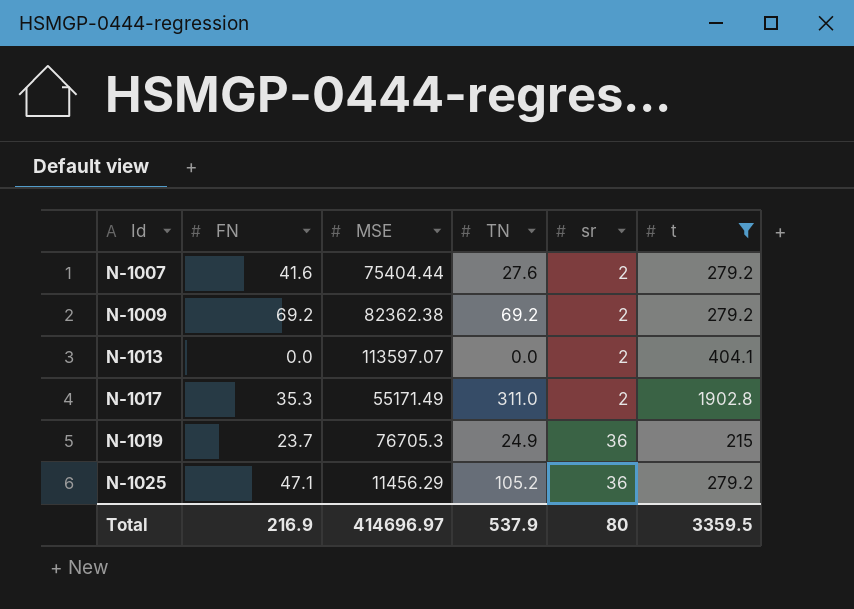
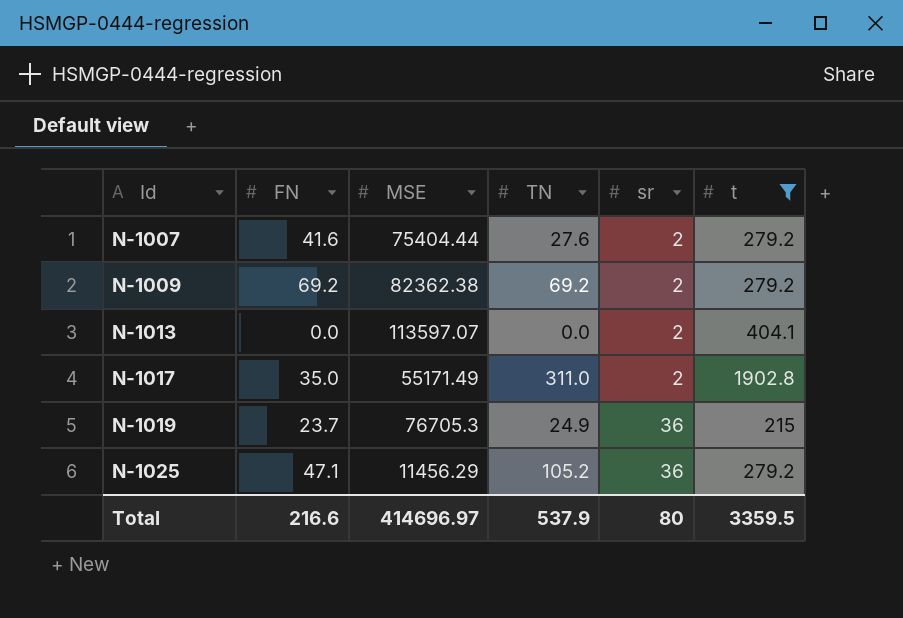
N-1017 | FN: 35.3 -> 35.0
Total | FN: 216.9 -> 216.6

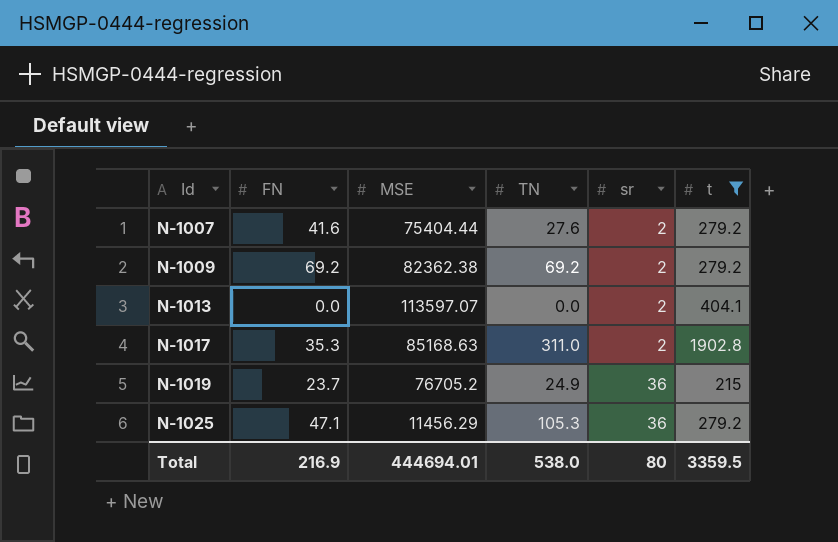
N-1017 | FN: 35.0 -> 35.3
N-1017 | MSE: 55171.49 -> 85168.63
N-1019 | MSE: 76705.3 -> 76705.2
N-1025 | TN: 105.2 -> 105.3
Total | FN: 216.6 -> 216.9
Total | MSE: 414696.97 -> 444694.01
Total | TN: 537.9 -> 538.0

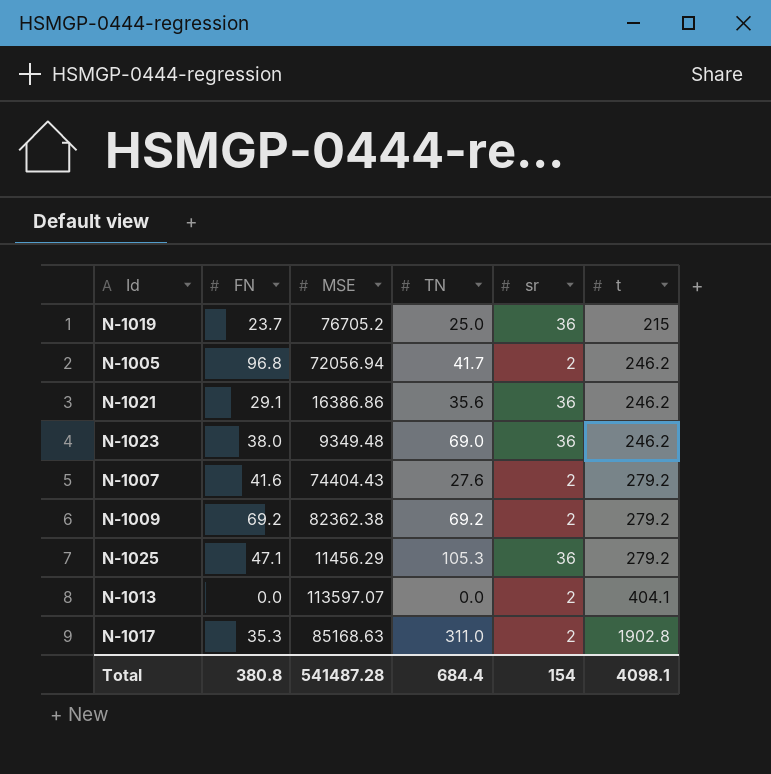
filter: t != 246.2 -> none
row order: Id ascending -> t ascending
N-1019 | TN: 24.9 -> 25.0
N-1007 | MSE: 75404.44 -> 74404.43
Total | FN: 216.9 -> 380.8
Total | MSE: 444694.01 -> 541487.28
Total | TN: 538.0 -> 684.4
Total | sr: 80 -> 154
Total | t: 3359.5 -> 4098.1

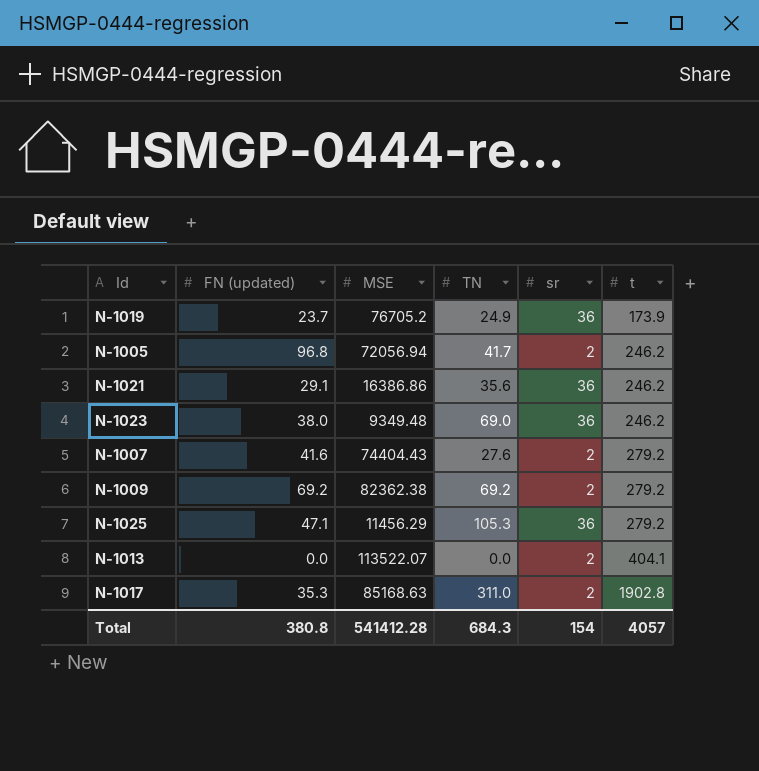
column name: FN -> FN (updated)
N-1019 | TN: 25.0 -> 24.9
N-1019 | t: 215 -> 173.9
N-1013 | MSE: 113597.07 -> 113522.07
Total | MSE: 541487.28 -> 541412.28
Total | TN: 684.4 -> 684.3
Total | t: 4098.1 -> 4057

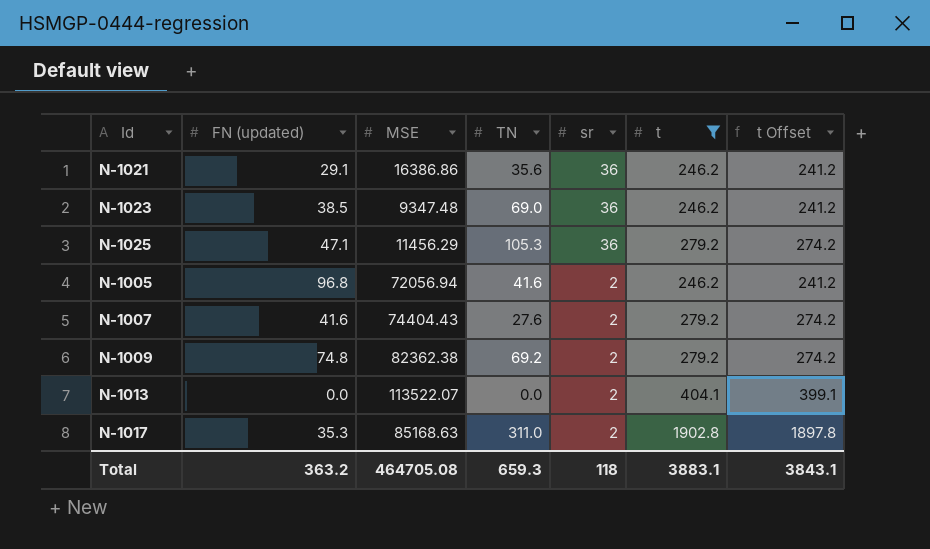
filter: none -> t != 173.9
row order: t ascending -> sr descending
column t Offset | formula: none -> [t] - 5
N-1023 | FN (updated): 38.0 -> 38.5
N-1023 | MSE: 9349.48 -> 9347.48
N-1005 | TN: 41.7 -> 41.6
N-1009 | FN (updated): 69.2 -> 74.8
Total | FN (updated): 380.8 -> 363.2
Total | MSE: 541412.28 -> 464705.08
Total | TN: 684.3 -> 659.3
Total | sr: 154 -> 118
Total | t: 4057 -> 3883.1

